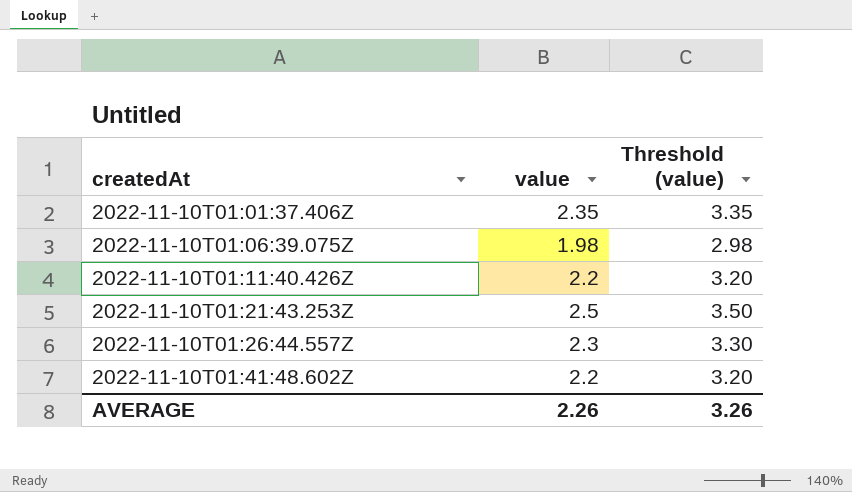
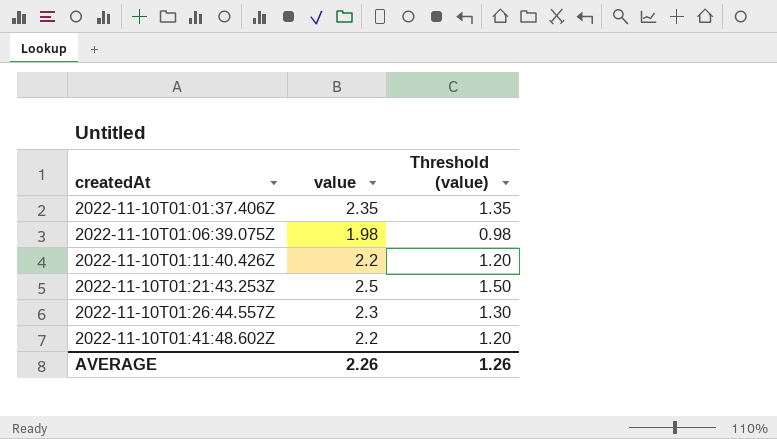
column Threshold (value) | formula: [value] + 1 -> [value] - 1
AVERAGE | Threshold (value): 3.26 -> 1.26

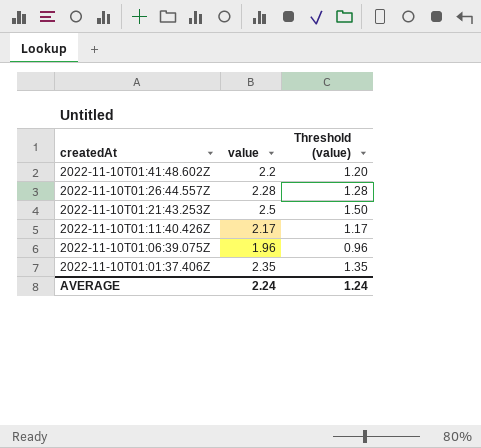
row order: createdAt ascending -> createdAt descending
2022-11-10T01:26:44.557Z | value: 2.3 -> 2.28
2022-11-10T01:26:44.557Z | Threshold (value): 1.30 -> 1.28
2022-11-10T01:11:40.426Z | value: 2.2 -> 2.17
2022-11-10T01:11:40.426Z | Threshold (value): 1.20 -> 1.17
2022-11-10T01:06:39.075Z | value: 1.98 -> 1.96
2022-11-10T01:06:39.075Z | Threshold (value): 0.98 -> 0.96
AVERAGE | value: 2.26 -> 2.24
AVERAGE | Threshold (value): 1.26 -> 1.24

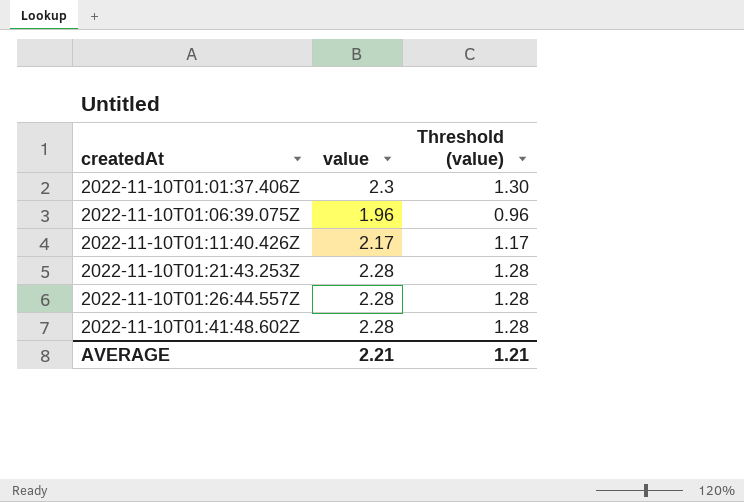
row order: createdAt descending -> createdAt ascending
2022-11-10T01:01:37.406Z | value: 2.35 -> 2.3
2022-11-10T01:01:37.406Z | Threshold (value): 1.35 -> 1.30
2022-11-10T01:21:43.253Z | value: 2.5 -> 2.28
2022-11-10T01:21:43.253Z | Threshold (value): 1.50 -> 1.28
2022-11-10T01:41:48.602Z | value: 2.2 -> 2.28
2022-11-10T01:41:48.602Z | Threshold (value): 1.20 -> 1.28
AVERAGE | value: 2.24 -> 2.21
AVERAGE | Threshold (value): 1.24 -> 1.21

